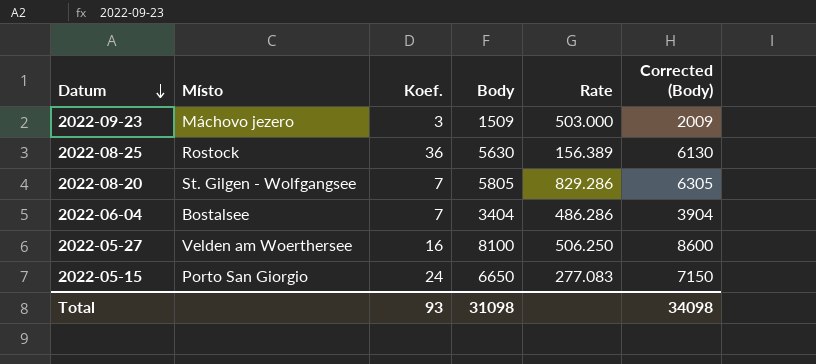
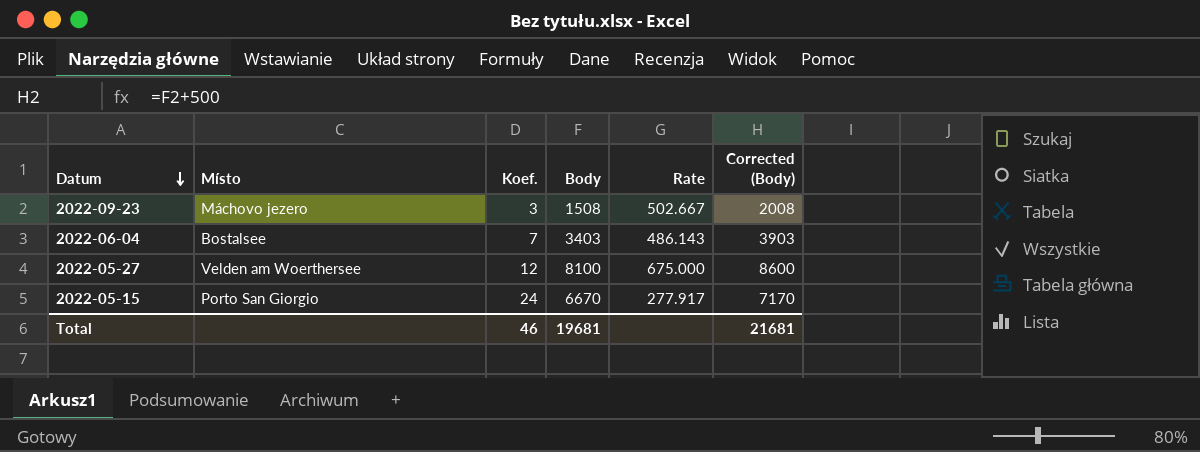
row 2022-08-25: Rostock | 36 | 5630 | 156.389 | 6130 -> none
row 2022-08-20: St. Gilgen - Wolfgangsee | 7 | 5805 | 829.286 | 6305 -> none
2022-09-23 | Body: 1509 -> 1508
2022-09-23 | Rate: 503.000 -> 502.667
2022-09-23 | Corrected (Body): 2009 -> 2008
2022-06-04 | Body: 3404 -> 3403
2022-06-04 | Rate: 486.286 -> 486.143
2022-06-04 | Corrected (Body): 3904 -> 3903
2022-05-27 | Koef.: 16 -> 12
2022-05-27 | Rate: 506.250 -> 675.000
2022-05-15 | Body: 6650 -> 6670
2022-05-15 | Rate: 277.083 -> 277.917
2022-05-15 | Corrected (Body): 7150 -> 7170
Total | Koef.: 93 -> 46
Total | Body: 31098 -> 19681
Total | Corrected (Body): 34098 -> 21681

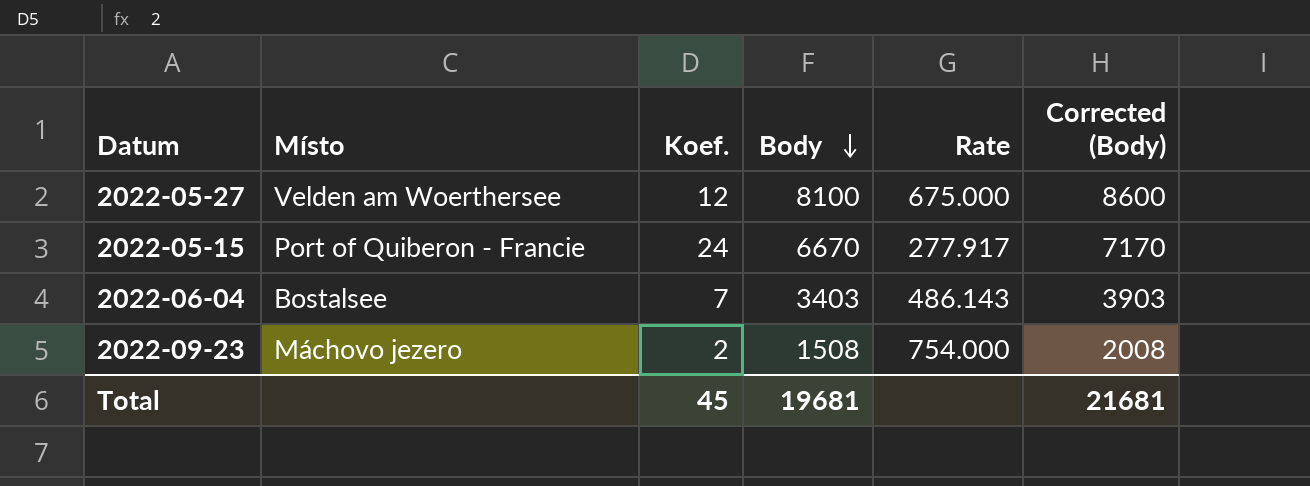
row order: Datum descending -> Body descending
2022-05-15 | Místo: Porto San Giorgio -> Port of Quiberon - Francie
2022-09-23 | Koef.: 3 -> 2
2022-09-23 | Rate: 502.667 -> 754.000
Total | Koef.: 46 -> 45

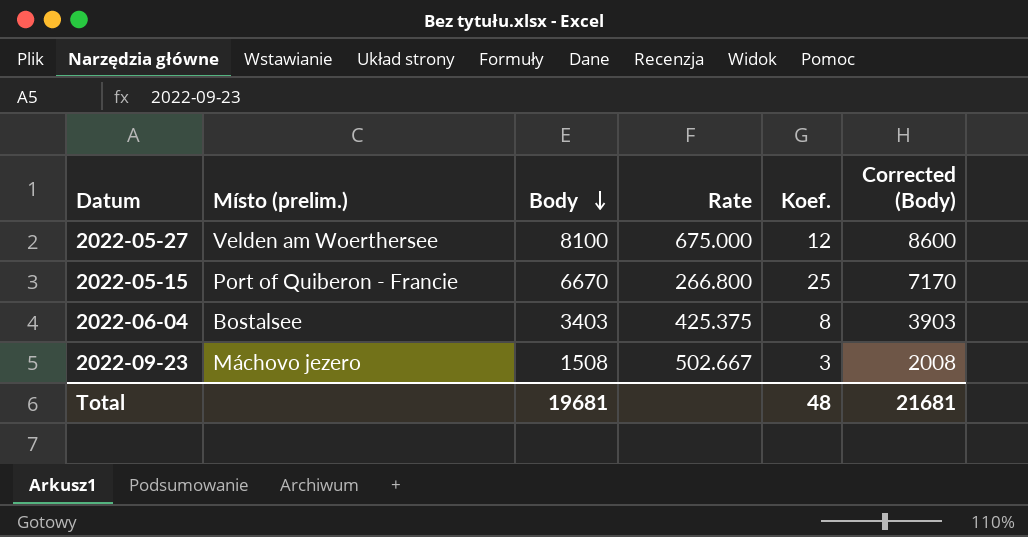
column name: Místo -> Místo (prelim.)
column Koef. | position: 3 -> 5
2022-05-15 | Rate: 277.917 -> 266.800
2022-05-15 | Koef.: 24 -> 25
2022-06-04 | Rate: 486.143 -> 425.375
2022-06-04 | Koef.: 7 -> 8
2022-09-23 | Rate: 754.000 -> 502.667
2022-09-23 | Koef.: 2 -> 3
Total | Koef.: 45 -> 48

